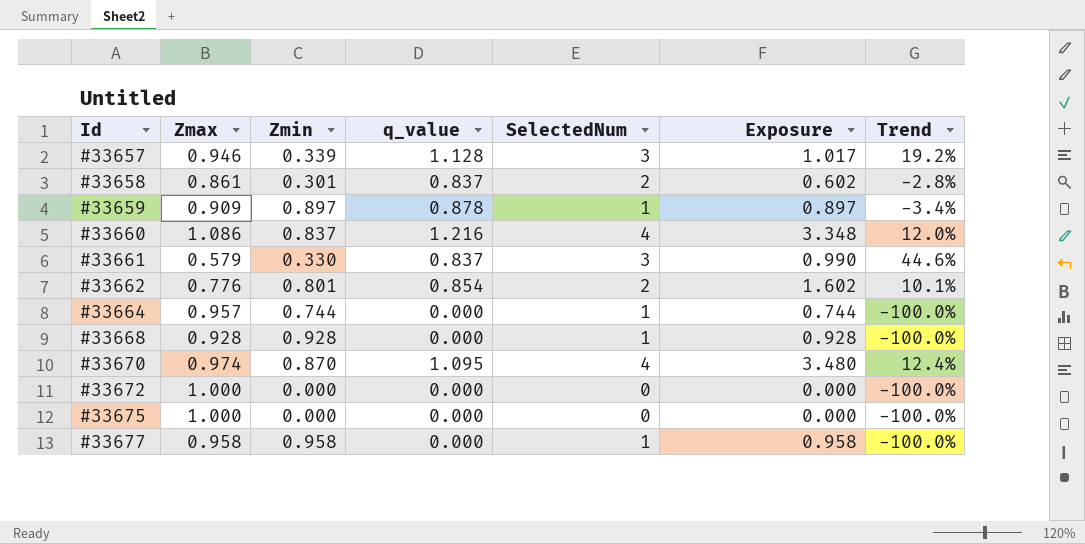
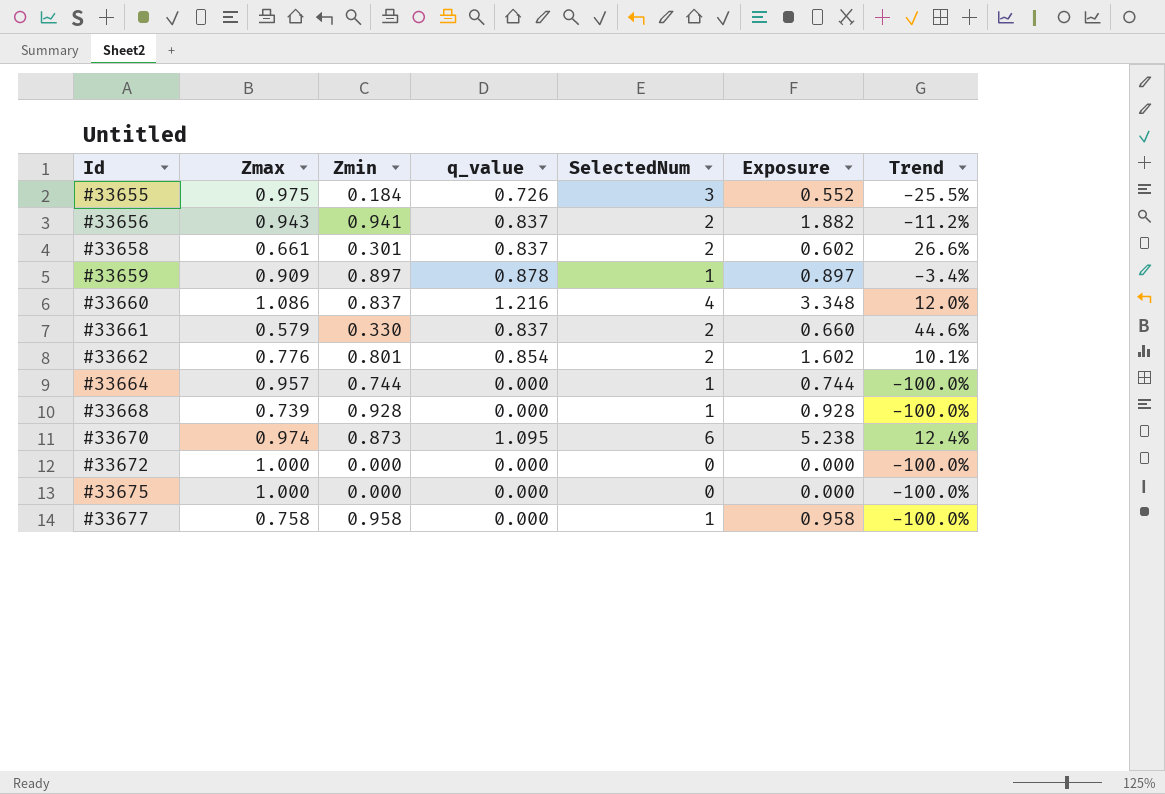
row #33657: 0.946 | 0.339 | 1.128 | 3 | 1.017 | 19.2% -> none
row #33655: none -> 0.975 | 0.184 | 0.726 | 3 | 0.552 | -25.5%
row #33656: none -> 0.943 | 0.941 | 0.837 | 2 | 1.882 | -11.2%
#33658 | Zmax: 0.861 -> 0.661
#33658 | Trend: -2.8% -> 26.6%
#33661 | SelectedNum: 3 -> 2
#33661 | Exposure: 0.990 -> 0.660
#33668 | Zmax: 0.928 -> 0.739
#33670 | Zmin: 0.870 -> 0.873
#33670 | SelectedNum: 4 -> 6
#33670 | Exposure: 3.480 -> 5.238
#33677 | Zmax: 0.958 -> 0.758

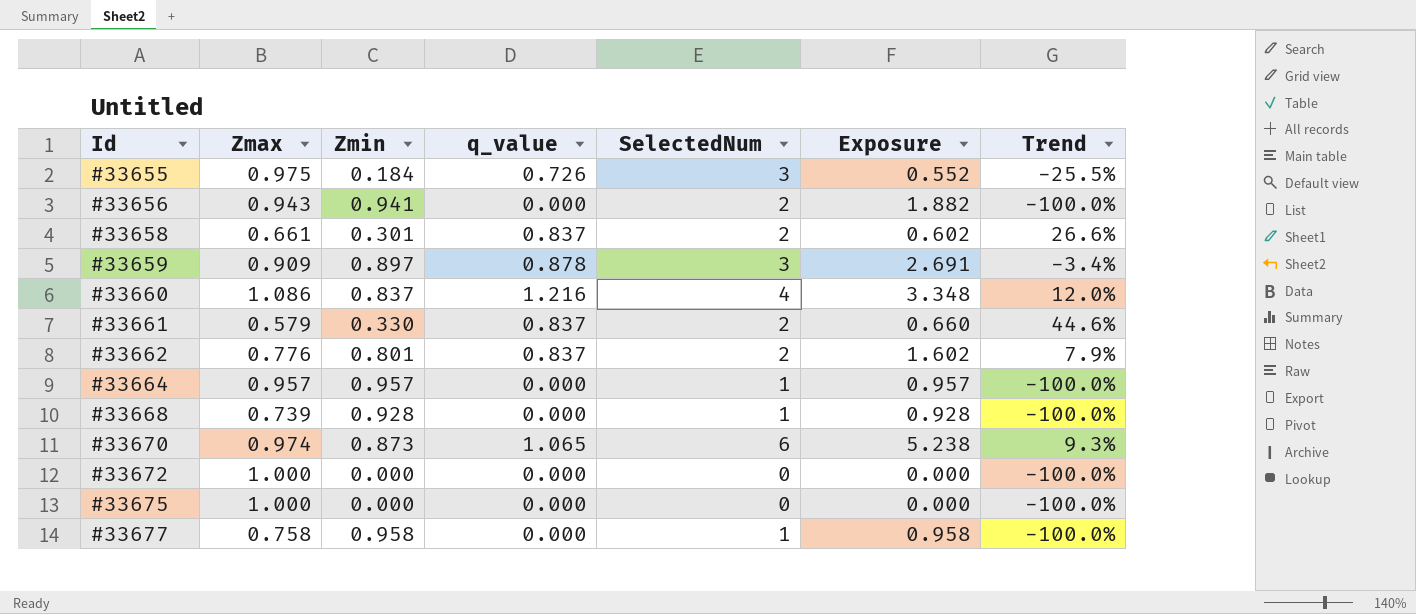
#33656 | q_value: 0.837 -> 0.000
#33656 | Trend: -11.2% -> -100.0%
#33659 | SelectedNum: 1 -> 3
#33659 | Exposure: 0.897 -> 2.691
#33662 | q_value: 0.854 -> 0.837
#33662 | Trend: 10.1% -> 7.9%
#33664 | Zmin: 0.744 -> 0.957
#33664 | Exposure: 0.744 -> 0.957
#33670 | q_value: 1.095 -> 1.065
#33670 | Trend: 12.4% -> 9.3%

